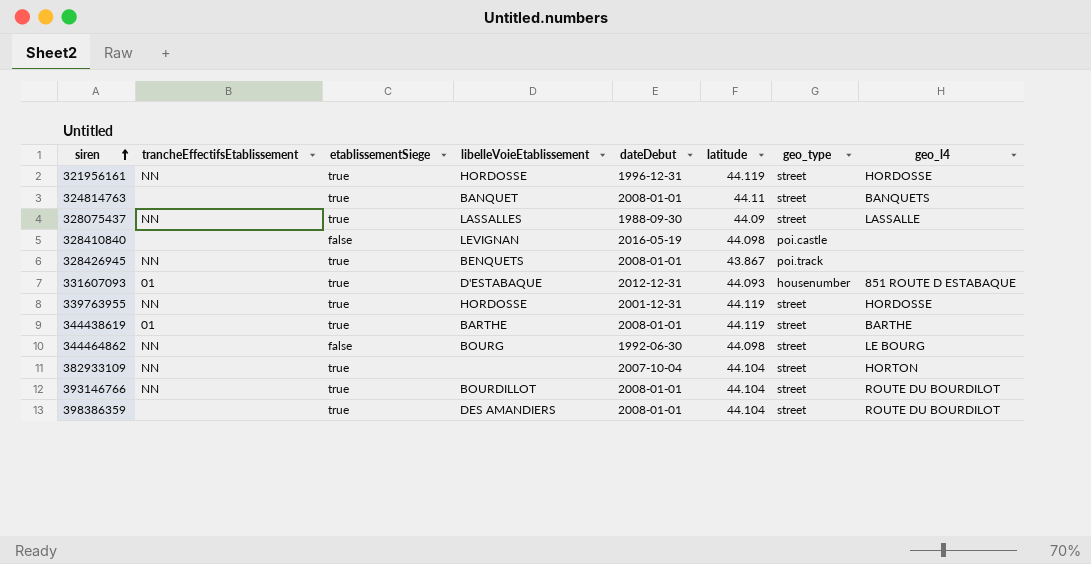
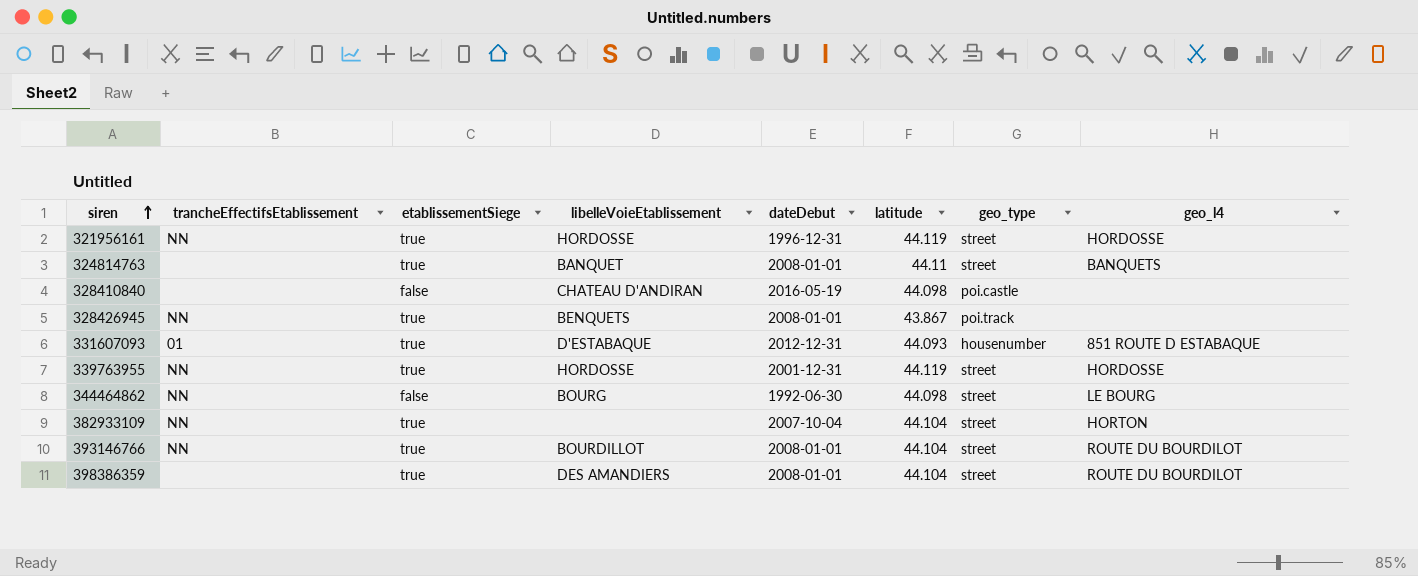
row 328075437: NN | true | LASSALLES | 1988-09-30 | 44.09 | street | LASSALLE -> none
row 344438619: 01 | true | BARTHE | 2008-01-01 | 44.119 | street | BARTHE -> none
328410840 | libelleVoieEtablissement: LEVIGNAN -> CHATEAU D'ANDIRAN

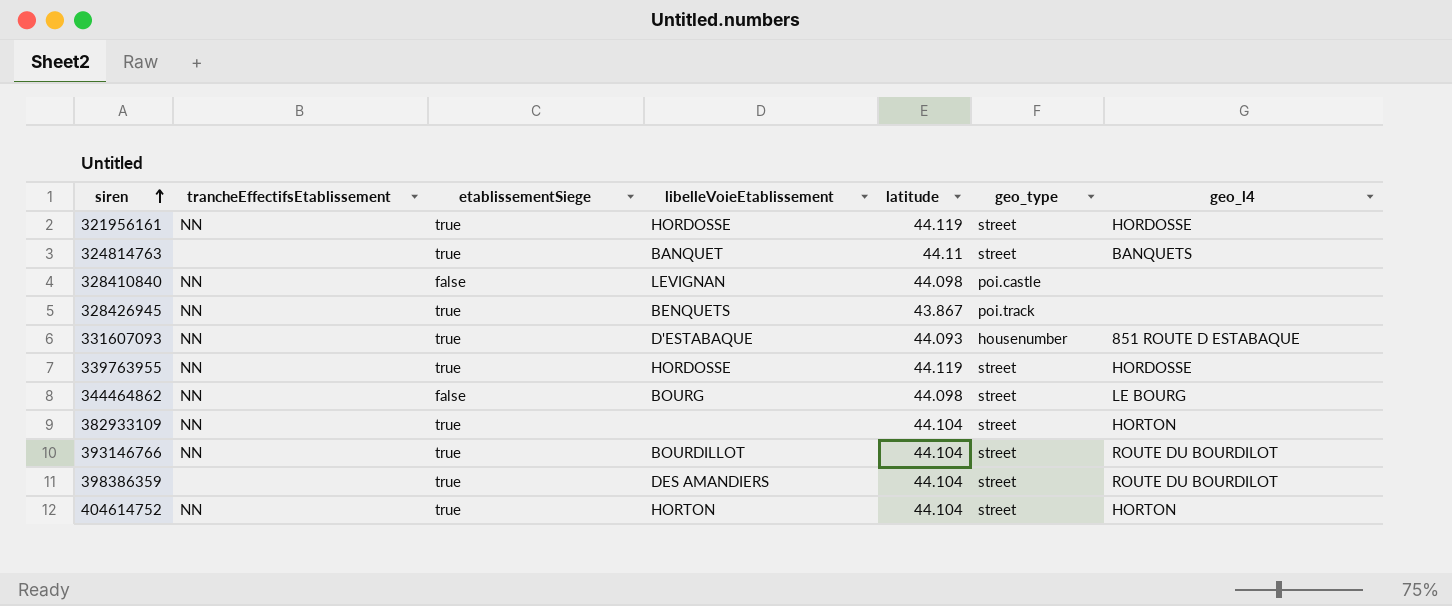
column dateDebut | position: 5 -> none
328410840 | trancheEffectifsEtablissement: none -> NN
328410840 | libelleVoieEtablissement: CHATEAU D'ANDIRAN -> LEVIGNAN
331607093 | trancheEffectifsEtablissement: 01 -> NN
row 404614752: none -> NN | true | HORTON | 44.104 | street | HORTON

